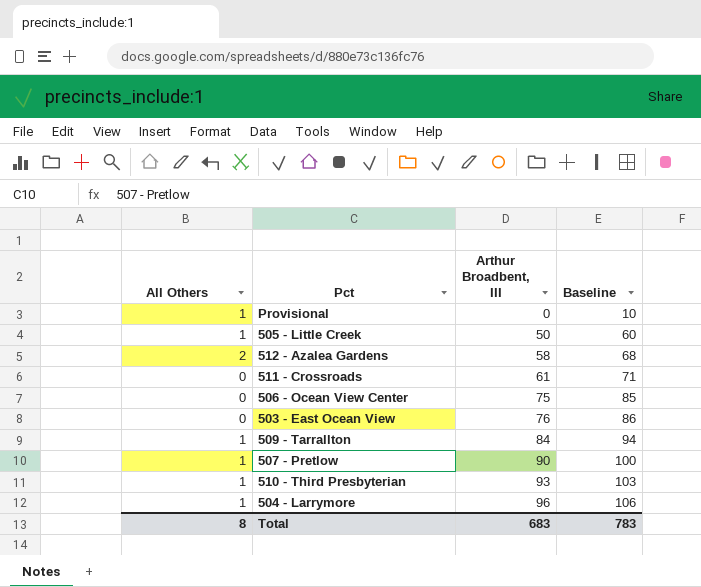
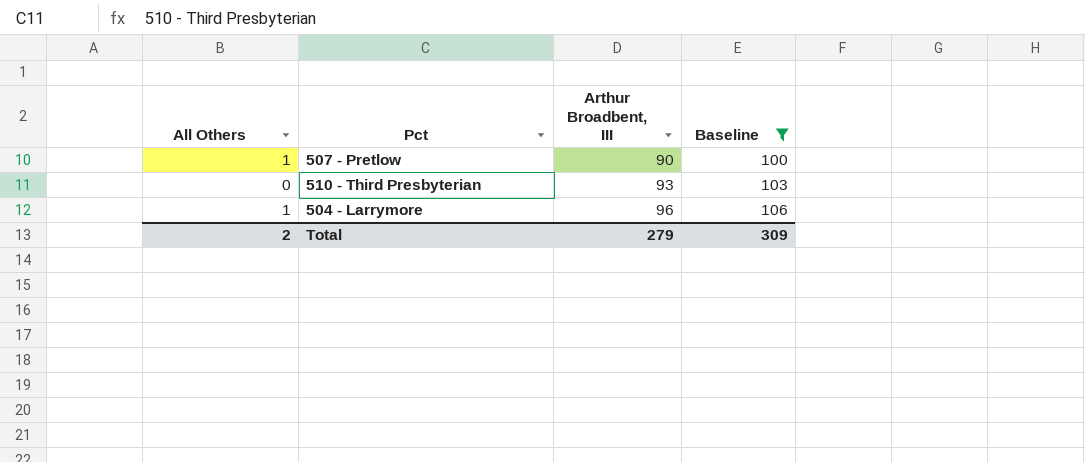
filter: none -> Baseline >= 100
510 - Third Presbyterian | All Others: 1 -> 0
Total | All Others: 8 -> 2
Total | Arthur Broadbent, III: 683 -> 279
Total | Baseline: 783 -> 309

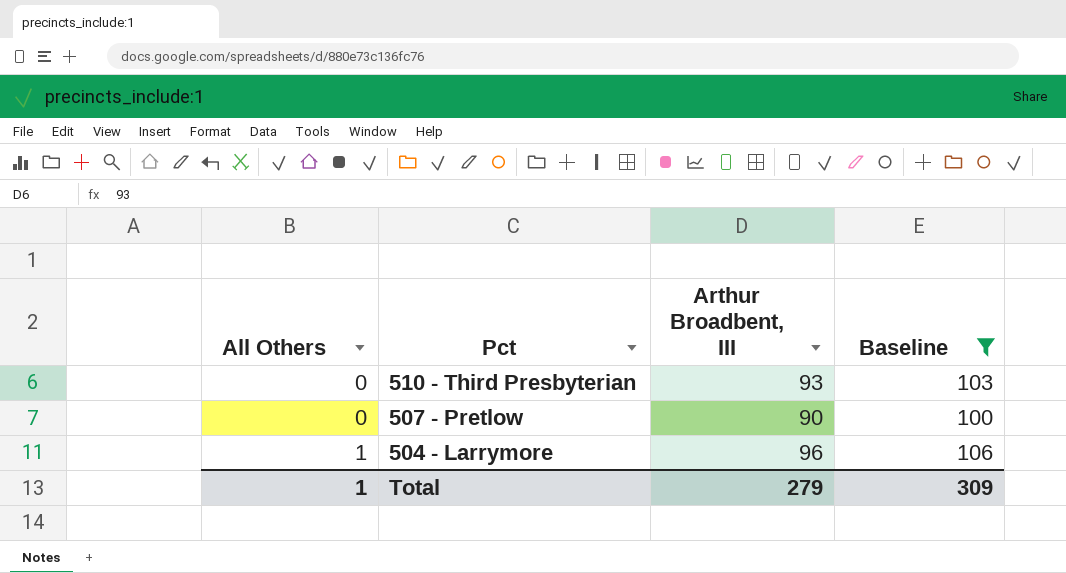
row order: Arthur Broadbent, III ascending -> All Others ascending
507 - Pretlow | All Others: 1 -> 0
Total | All Others: 2 -> 1

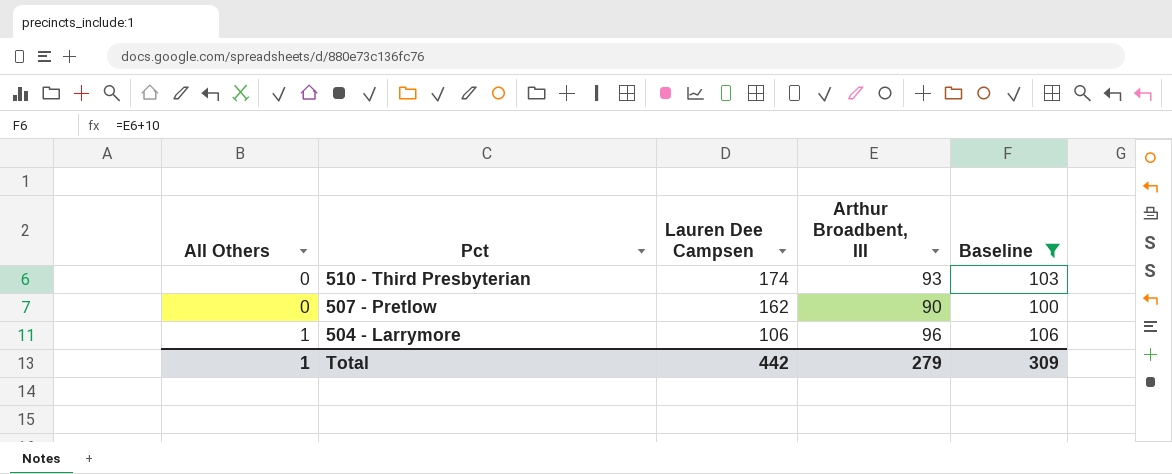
column Lauren Dee Campsen | position: none -> 3

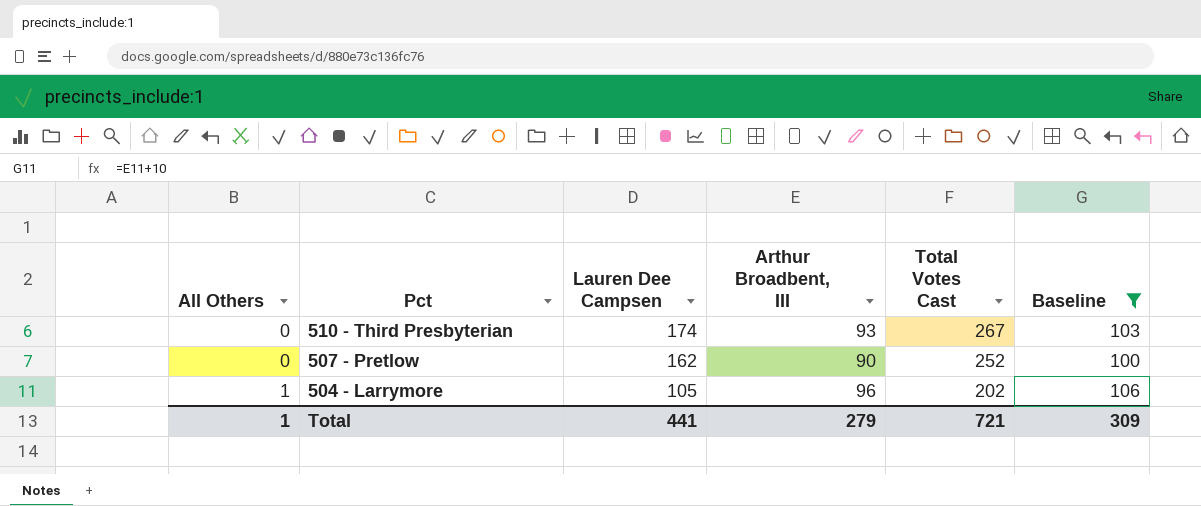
column Total Votes Cast | formula: none -> [All Others] + [Lauren Dee Campsen] + [Arthur Broadbent, III]
504 - Larrymore | Lauren Dee Campsen: 106 -> 105
Total | Lauren Dee Campsen: 442 -> 441

